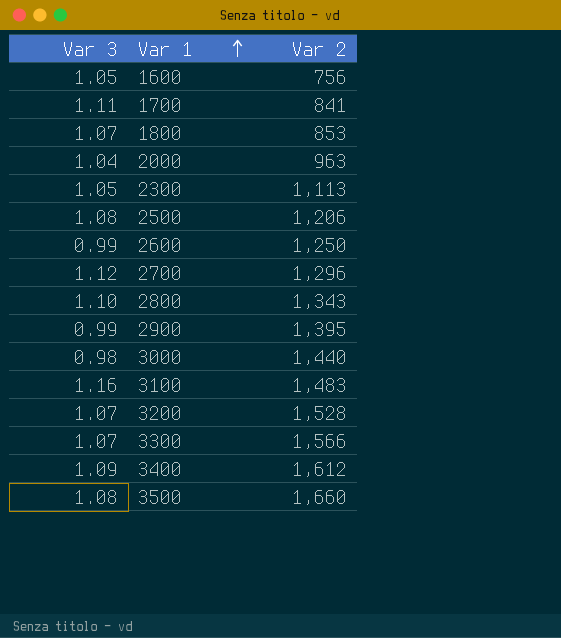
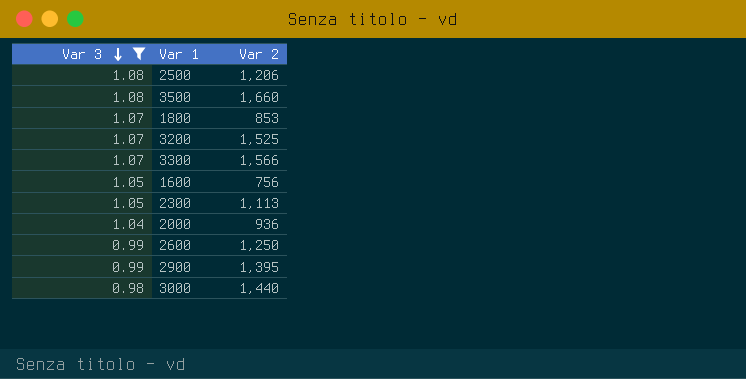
filter: none -> Var 3 <= 1.08
row order: Var 1 ascending -> Var 3 descending
3200 | Var 2: 1,528 -> 1,525
2000 | Var 2: 963 -> 936

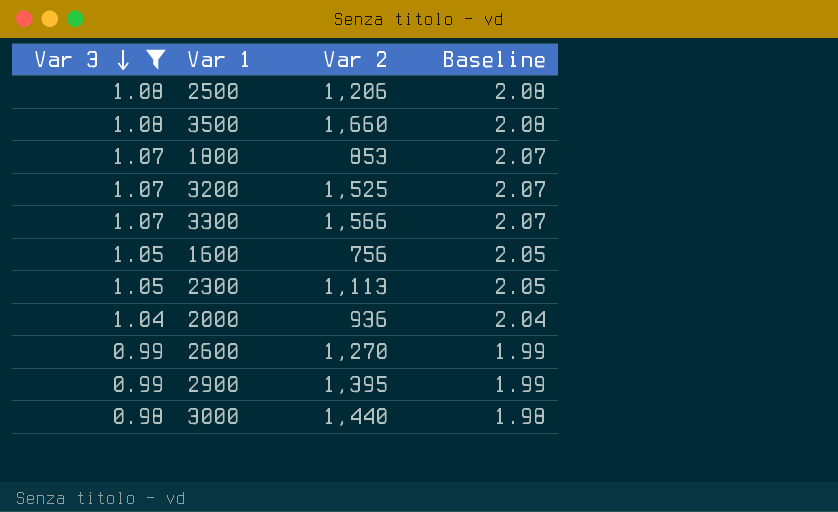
column Baseline | formula: none -> [Var 3] + 1
2600 | Var 2: 1,250 -> 1,270

